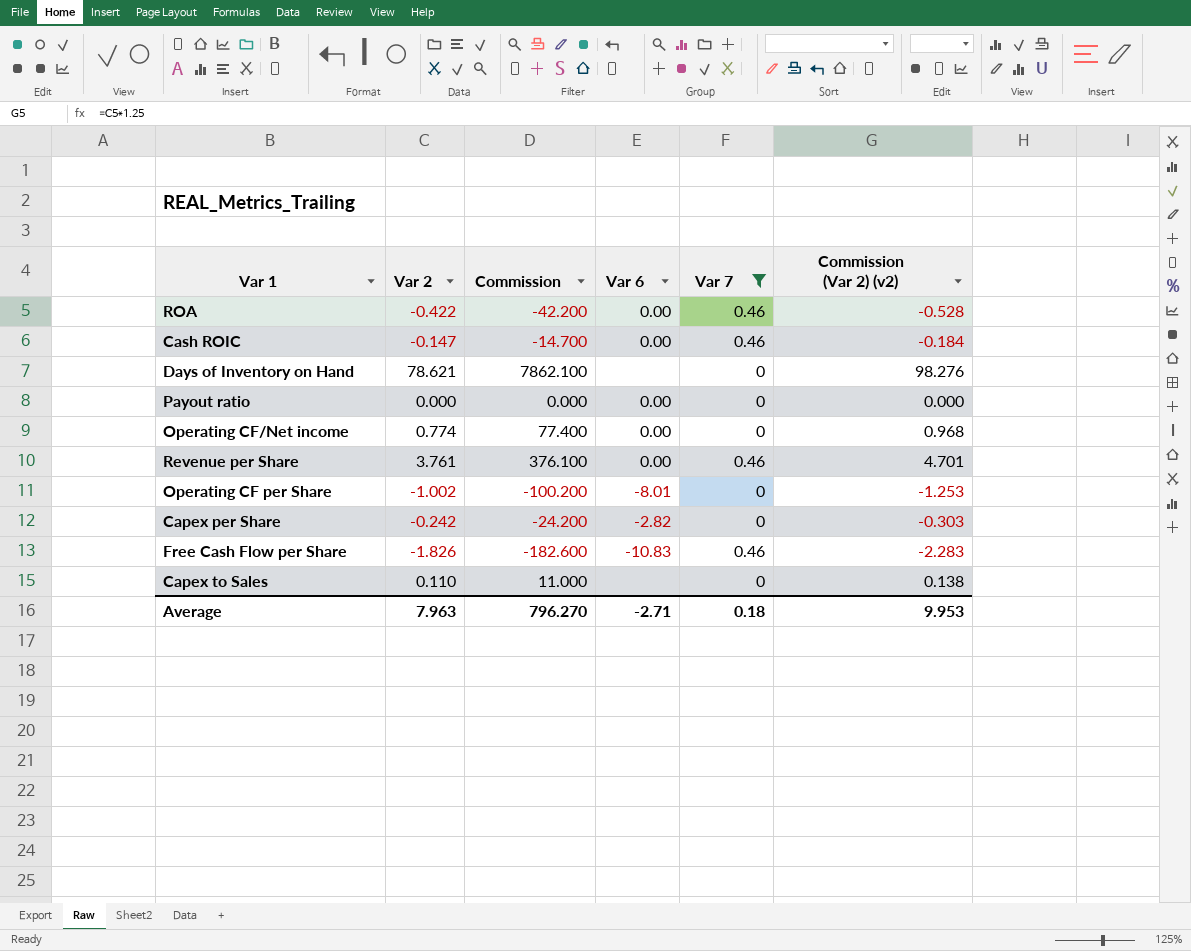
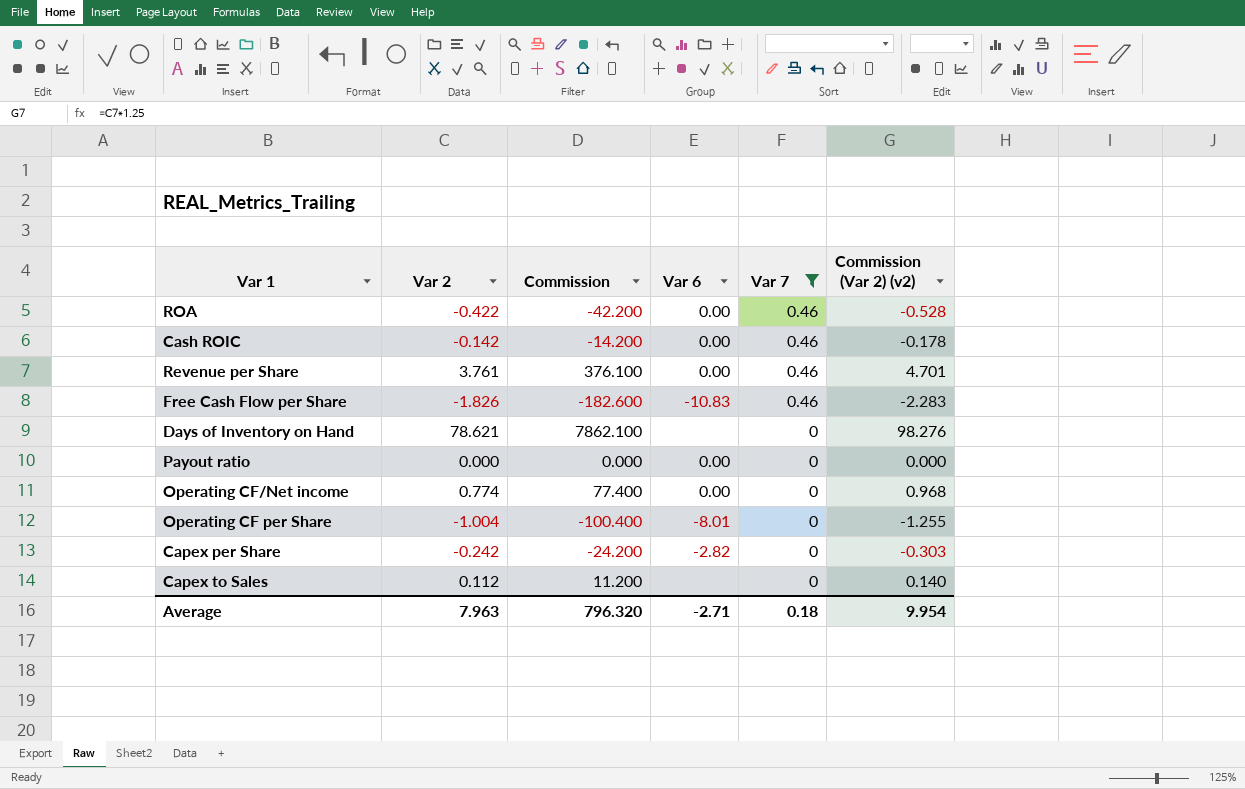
row order: none -> Var 7 descending
Cash ROIC | Var 2: -0.147 -> -0.142
Cash ROIC | Commission: -14.700 -> -14.200
Cash ROIC | Commission (Var 2) (v2): -0.184 -> -0.178
Operating CF per Share | Var 2: -1.002 -> -1.004
Operating CF per Share | Commission: -100.200 -> -100.400
Operating CF per Share | Commission (Var 2) (v2): -1.253 -> -1.255
Capex to Sales | Var 2: 0.110 -> 0.112
Capex to Sales | Commission: 11.000 -> 11.200
Capex to Sales | Commission (Var 2) (v2): 0.138 -> 0.140
Average | Commission: 796.270 -> 796.320
Average | Commission (Var 2) (v2): 9.953 -> 9.954

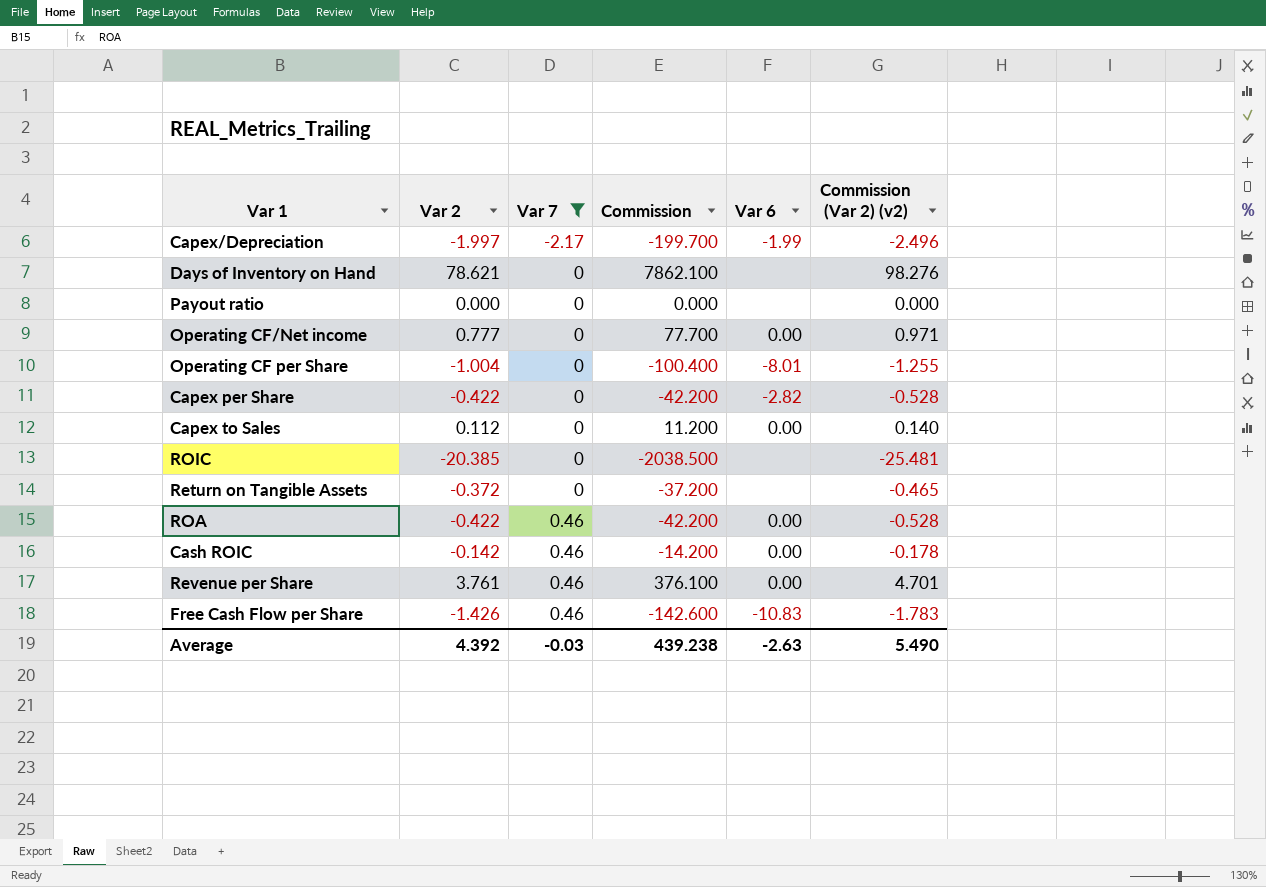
row order: Var 7 descending -> Var 7 ascending
column Var 7 | position: 5 -> 3
row Capex/Depreciation: none -> -1.997 | -2.17 | -199.700 | -1.99 | -2.496
Payout ratio | Var 6: 0.00 -> none
Operating CF/Net income | Var 2: 0.774 -> 0.777
Operating CF/Net income | Commission: 77.400 -> 77.700
Operating CF/Net income | Commission (Var 2) (v2): 0.968 -> 0.971
Capex per Share | Var 2: -0.242 -> -0.422
Capex per Share | Commission: -24.200 -> -42.200
Capex per Share | Commission (Var 2) (v2): -0.303 -> -0.528
Capex to Sales | Var 6: none -> 0.00
row ROIC: none -> -20.385 | 0 | -2038.500 | none | -25.481
row Return on Tangible Assets: none -> -0.372 | 0 | -37.200 | none | -0.465
Free Cash Flow per Share | Var 2: -1.826 -> -1.426
Free Cash Flow per Share | Commission: -182.600 -> -142.600
Free Cash Flow per Share | Commission (Var 2) (v2): -2.283 -> -1.783
Average | Var 2: 7.963 -> 4.392
Average | Var 7: 0.18 -> -0.03
Average | Commission: 796.320 -> 439.238
Average | Var 6: -2.71 -> -2.63
Average | Commission (Var 2) (v2): 9.954 -> 5.490

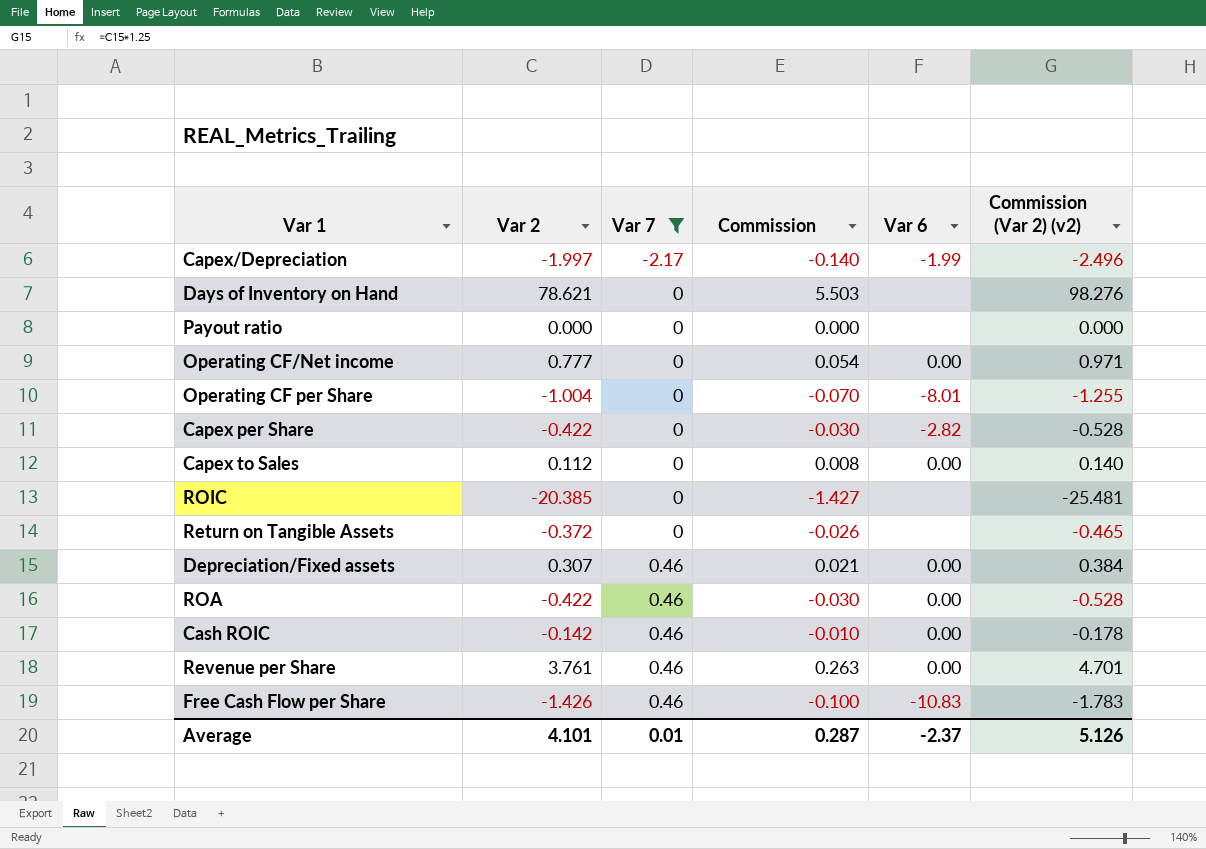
column Commission | formula: [Var 2] * 100 -> [Var 2] * 0.07
row Depreciation/Fixed assets: none -> 0.307 | 0.46 | 0.021 | 0.00 | 0.384
Average | Var 2: 4.392 -> 4.101
Average | Var 7: -0.03 -> 0.01
Average | Commission: 439.238 -> 0.287
Average | Var 6: -2.63 -> -2.37
Average | Commission (Var 2) (v2): 5.490 -> 5.126

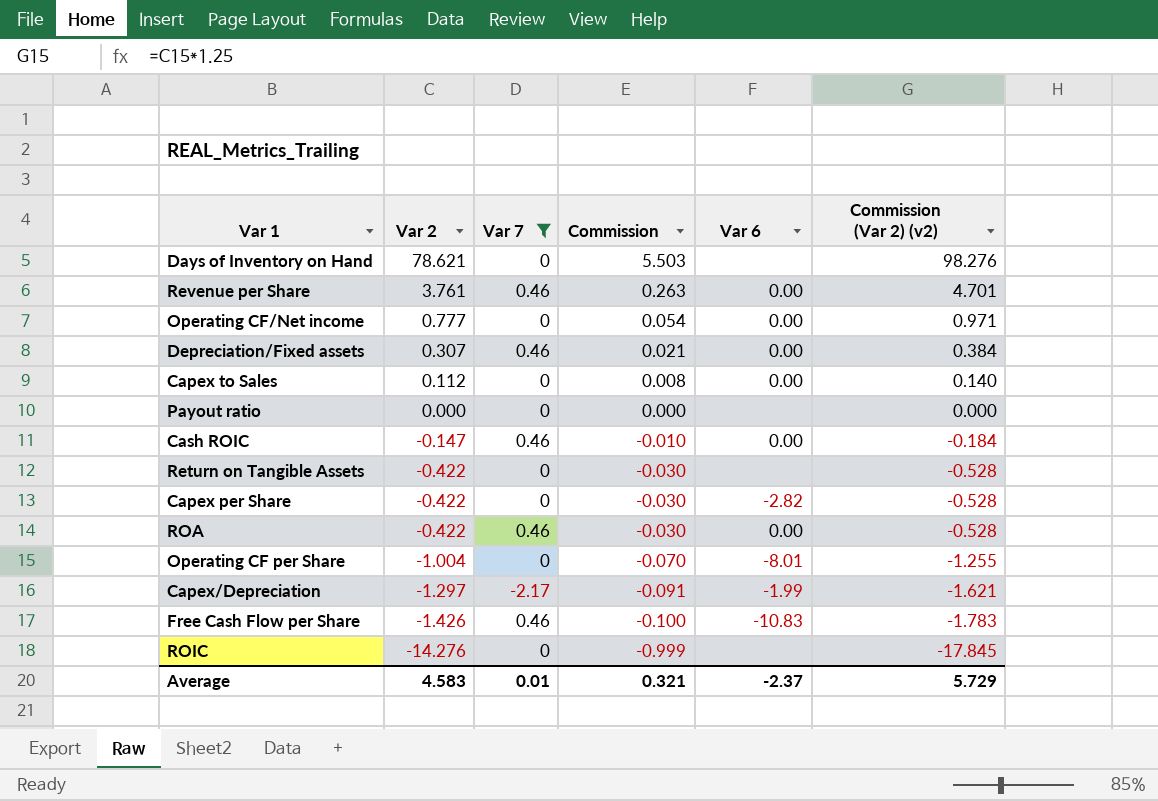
row order: Var 7 ascending -> Var 2 descending
Cash ROIC | Var 2: -0.142 -> -0.147
Cash ROIC | Commission (Var 2) (v2): -0.178 -> -0.184
Return on Tangible Assets | Var 2: -0.372 -> -0.422
Return on Tangible Assets | Commission: -0.026 -> -0.030
Return on Tangible Assets | Commission (Var 2) (v2): -0.465 -> -0.528
Capex/Depreciation | Var 2: -1.997 -> -1.297
Capex/Depreciation | Commission: -0.140 -> -0.091
Capex/Depreciation | Commission (Var 2) (v2): -2.496 -> -1.621
ROIC | Var 2: -20.385 -> -14.276
ROIC | Commission: -1.427 -> -0.999
ROIC | Commission (Var 2) (v2): -25.481 -> -17.845
Average | Var 2: 4.101 -> 4.583
Average | Commission: 0.287 -> 0.321
Average | Commission (Var 2) (v2): 5.126 -> 5.729

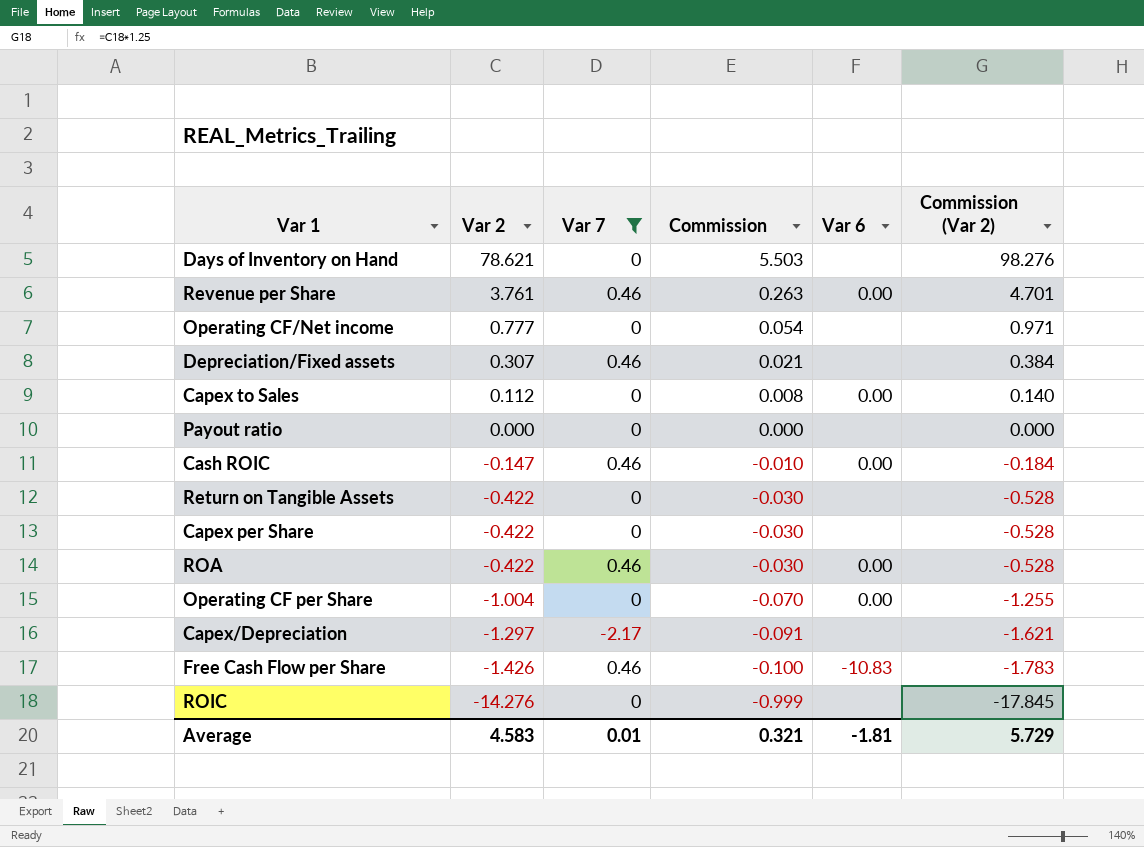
column name: Commission (Var 2) (v2) -> Commission (Var 2)
Operating CF/Net income | Var 6: 0.00 -> none
Depreciation/Fixed assets | Var 6: 0.00 -> none
Capex per Share | Var 6: -2.82 -> none
Operating CF per Share | Var 6: -8.01 -> 0.00
Capex/Depreciation | Var 6: -1.99 -> none
Average | Var 6: -2.37 -> -1.81

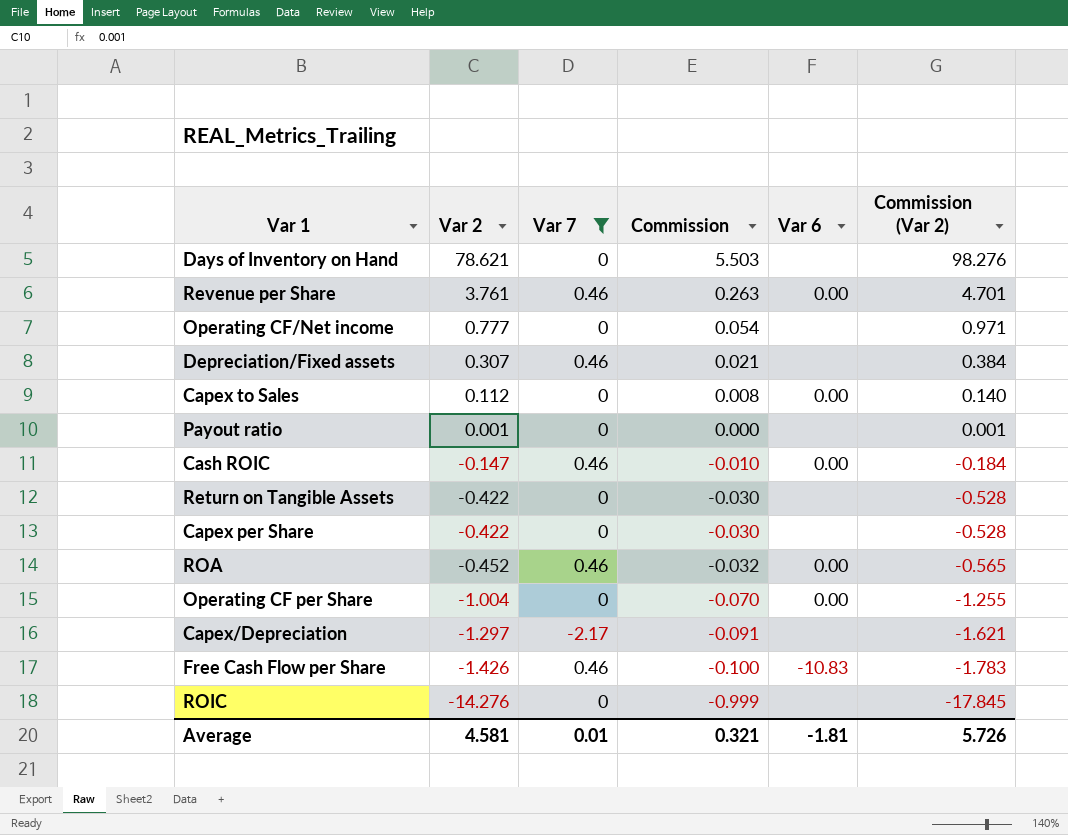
Payout ratio | Var 2: 0.000 -> 0.001
Payout ratio | Commission (Var 2): 0.000 -> 0.001
ROA | Var 2: -0.422 -> -0.452
ROA | Commission: -0.030 -> -0.032
ROA | Commission (Var 2): -0.528 -> -0.565
Average | Var 2: 4.583 -> 4.581
Average | Commission (Var 2): 5.729 -> 5.726

